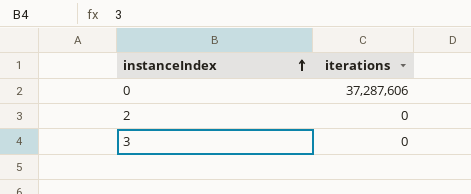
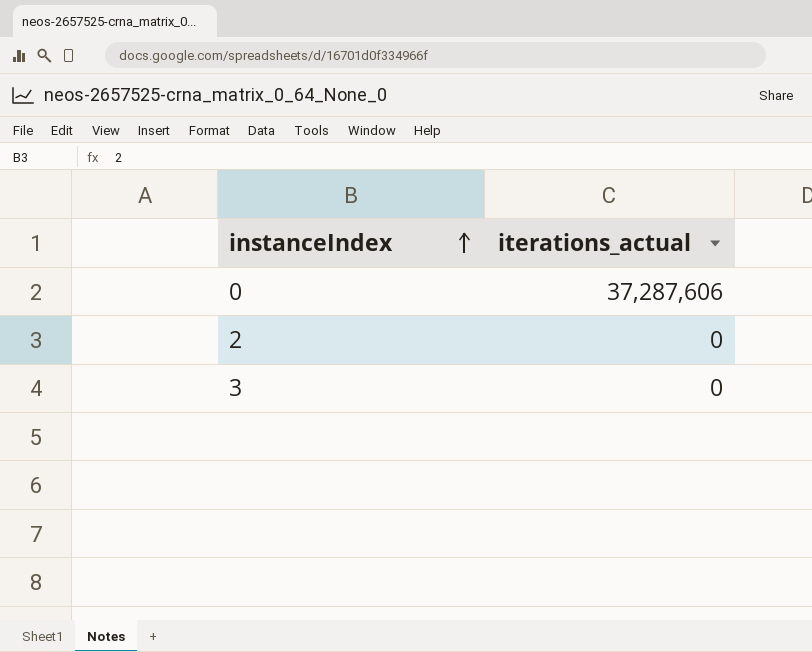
column name: iterations -> iterations_actual

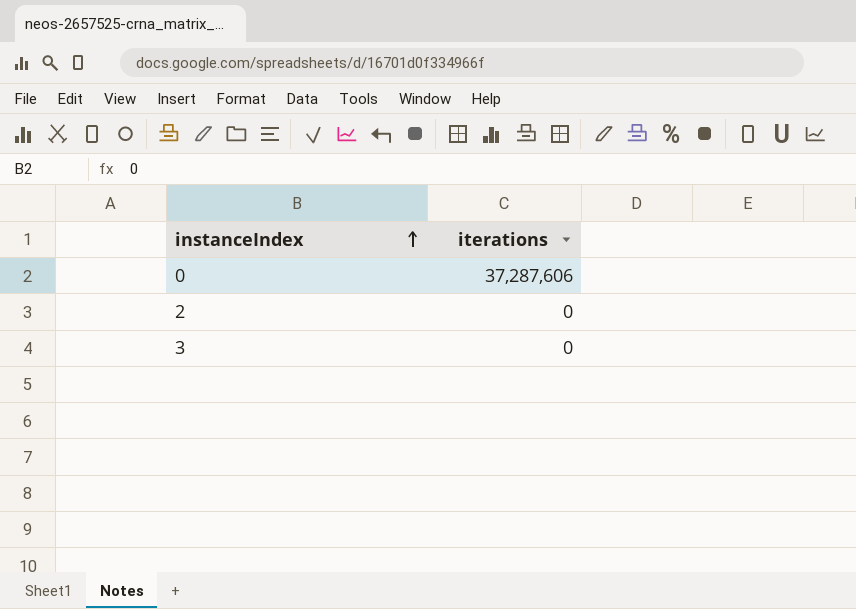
column name: iterations_actual -> iterations

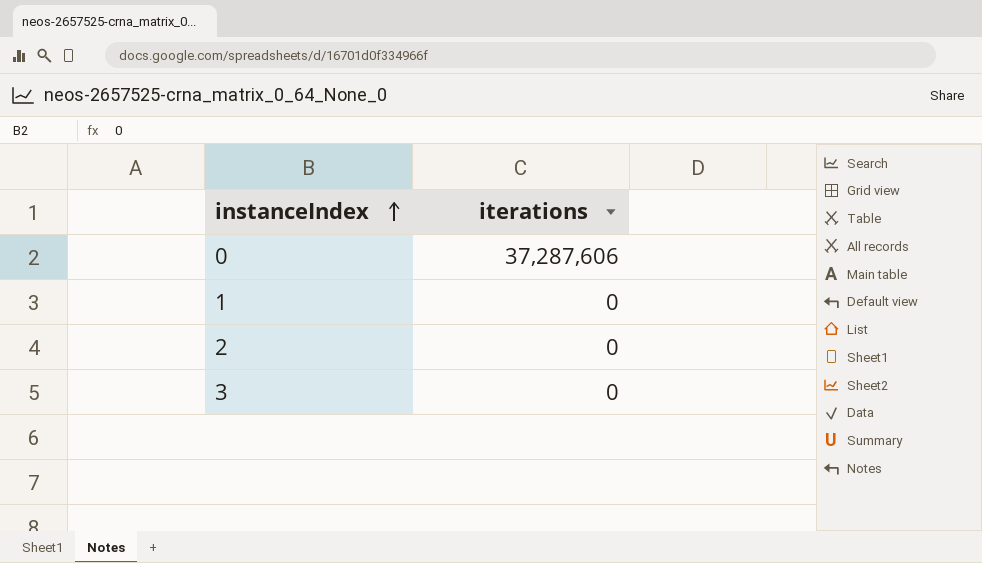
row 1: none -> 0

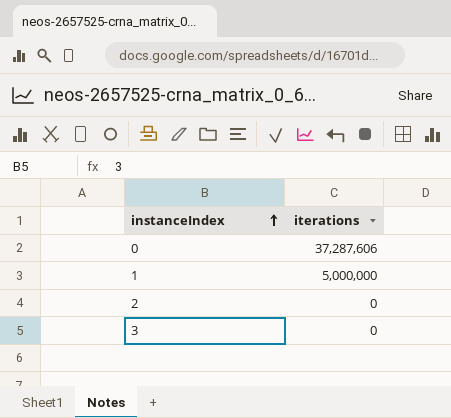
1 | iterations: 0 -> 5,000,000

